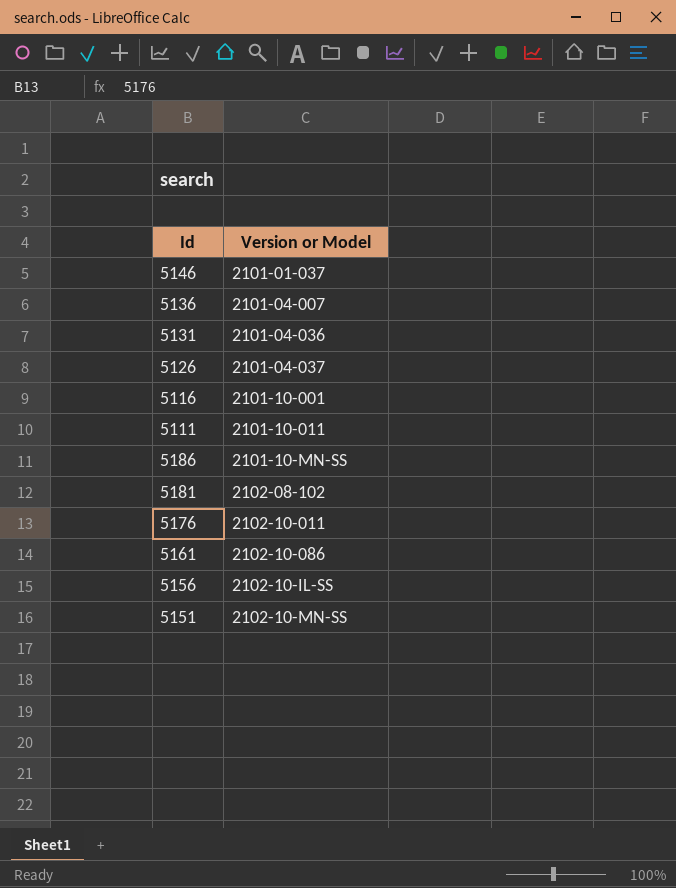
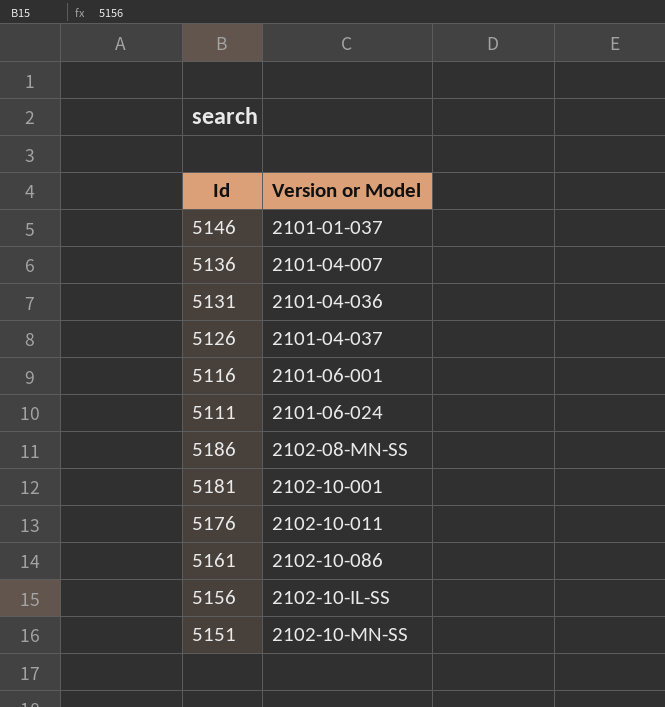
5116 | Version or Model: 2101-10-001 -> 2101-06-001
5111 | Version or Model: 2101-10-011 -> 2101-06-024
5186 | Version or Model: 2101-10-MN-SS -> 2102-08-MN-SS
5181 | Version or Model: 2102-08-102 -> 2102-10-001

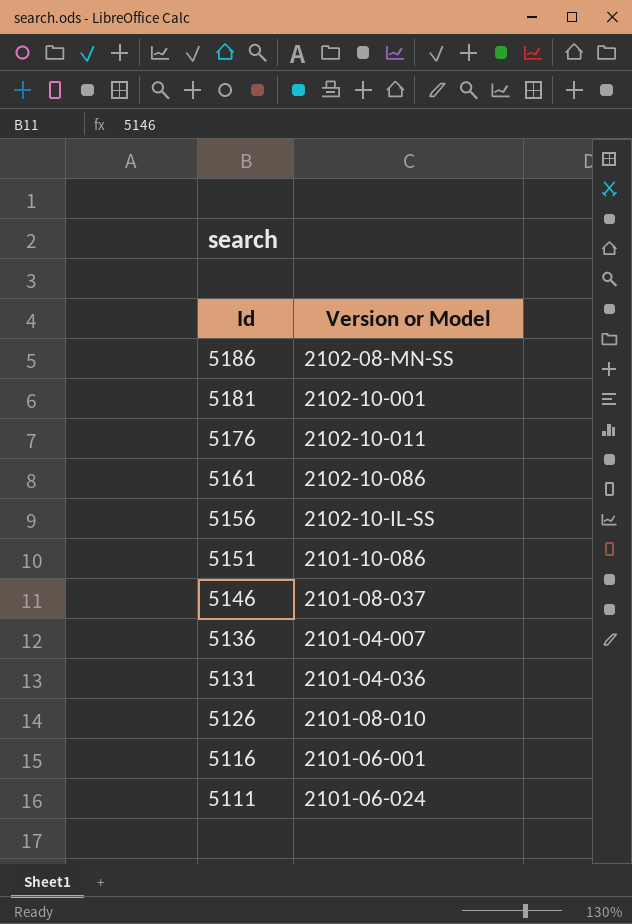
row order: Version or Model ascending -> Id descending
5151 | Version or Model: 2102-10-MN-SS -> 2101-10-086
5146 | Version or Model: 2101-01-037 -> 2101-08-037
5126 | Version or Model: 2101-04-037 -> 2101-08-010

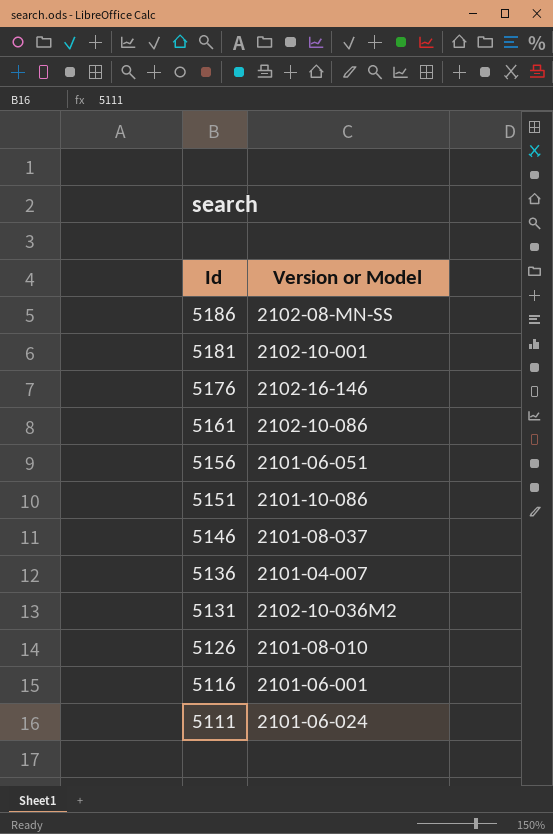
5176 | Version or Model: 2102-10-011 -> 2102-16-146
5156 | Version or Model: 2102-10-IL-SS -> 2101-06-051
5131 | Version or Model: 2101-04-036 -> 2102-10-036M2

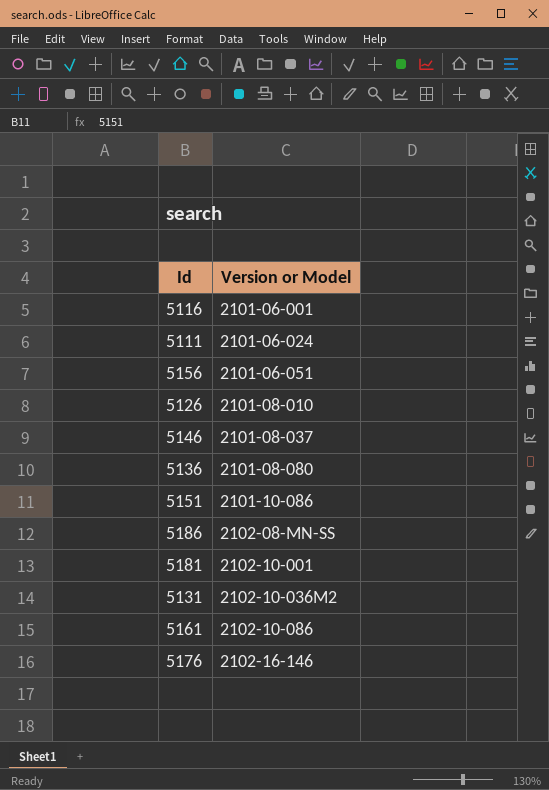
row order: Id descending -> Version or Model ascending
5136 | Version or Model: 2101-04-007 -> 2101-08-080

